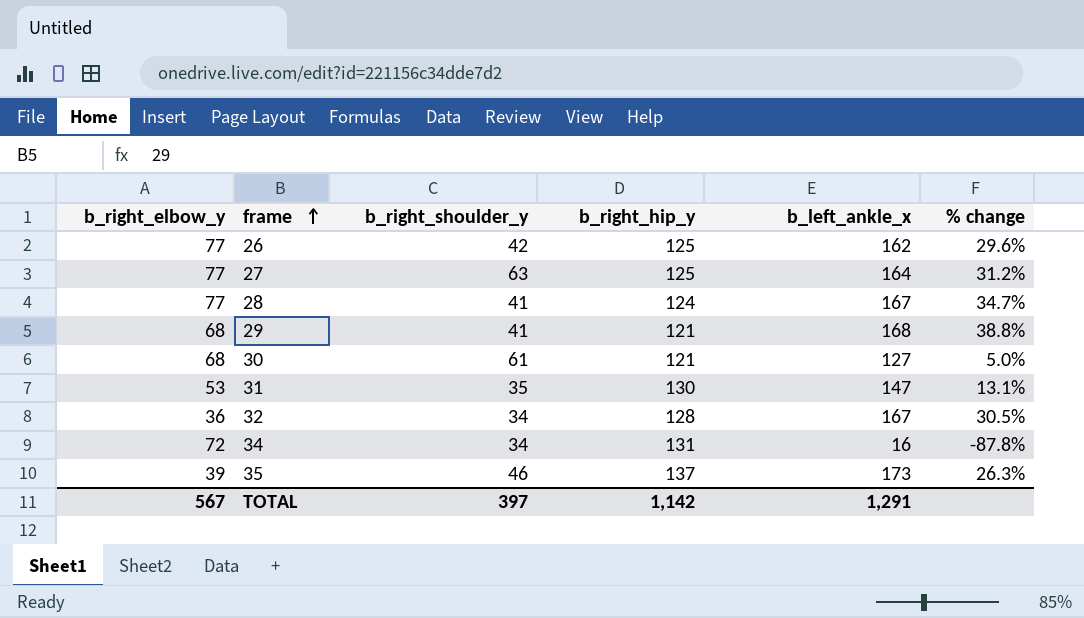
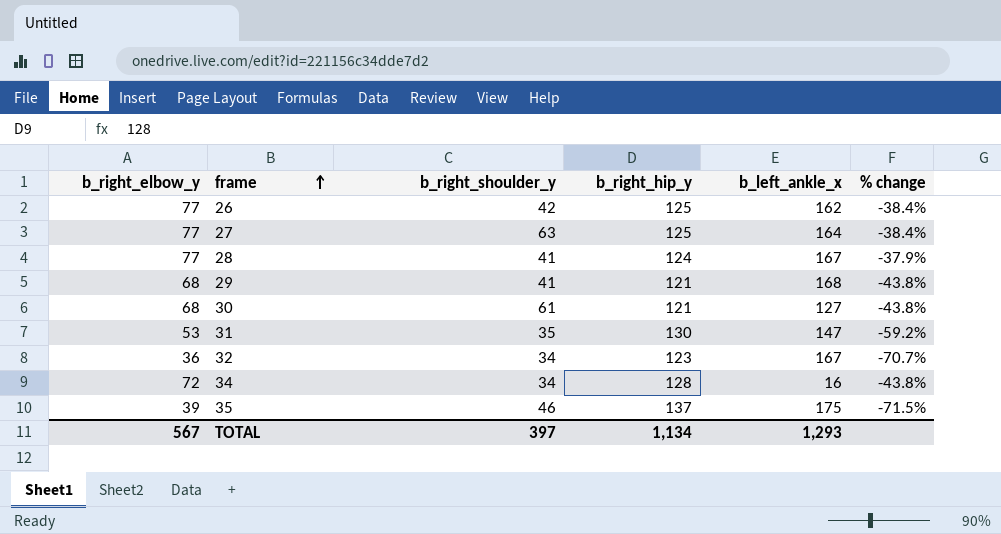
column % change | formula: ([b_left_ankle_x] - [b_right_hip_y]) / [b_right_hip_y] -> ([b_right_elbow_y] - [b_right_hip_y]) / [b_right_hip_y]
32 | b_right_hip_y: 128 -> 123
34 | b_right_hip_y: 131 -> 128
35 | b_left_ankle_x: 173 -> 175
TOTAL | b_right_hip_y: 1,142 -> 1,134
TOTAL | b_left_ankle_x: 1,291 -> 1,293

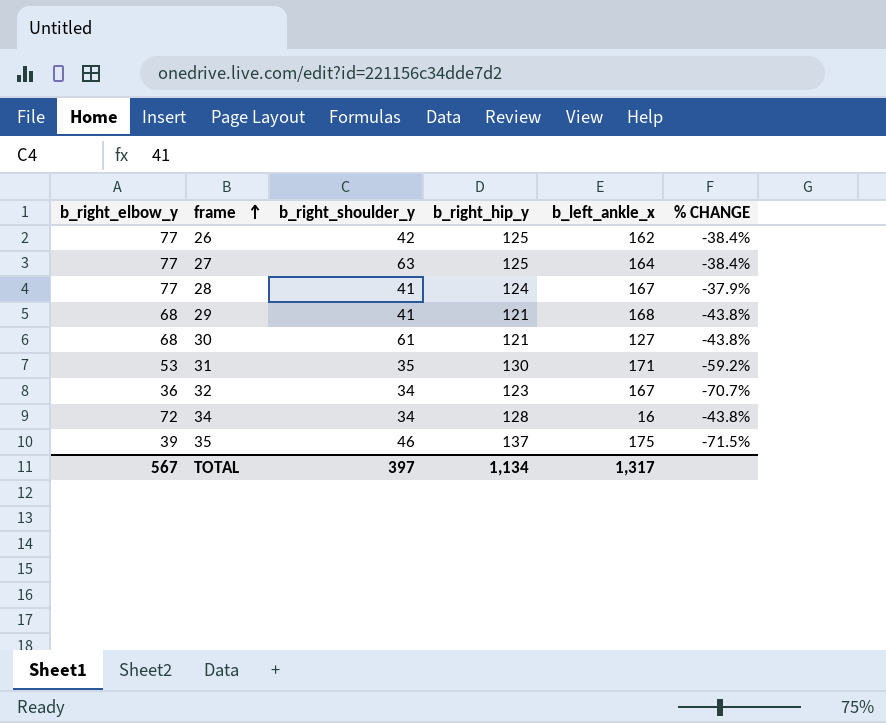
column name: % change -> % CHANGE
31 | b_left_ankle_x: 147 -> 171
TOTAL | b_left_ankle_x: 1,293 -> 1,317

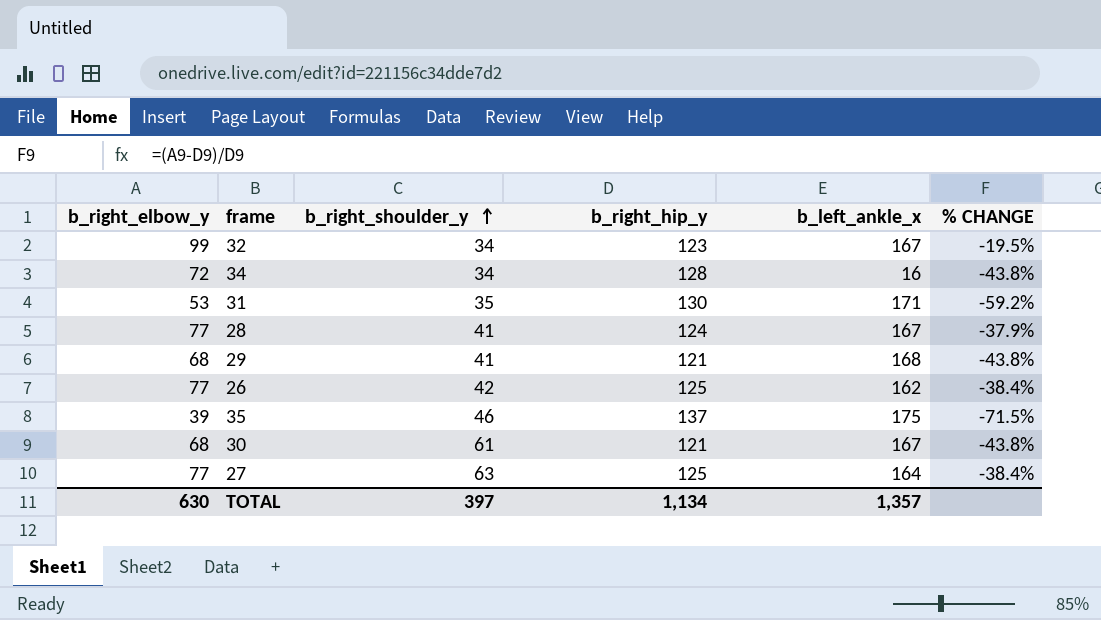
row order: frame ascending -> b_right_shoulder_y ascending
32 | b_right_elbow_y: 36 -> 99
32 | % CHANGE: -70.7% -> -19.5%
30 | b_left_ankle_x: 127 -> 167
TOTAL | b_right_elbow_y: 567 -> 630
TOTAL | b_left_ankle_x: 1,317 -> 1,357

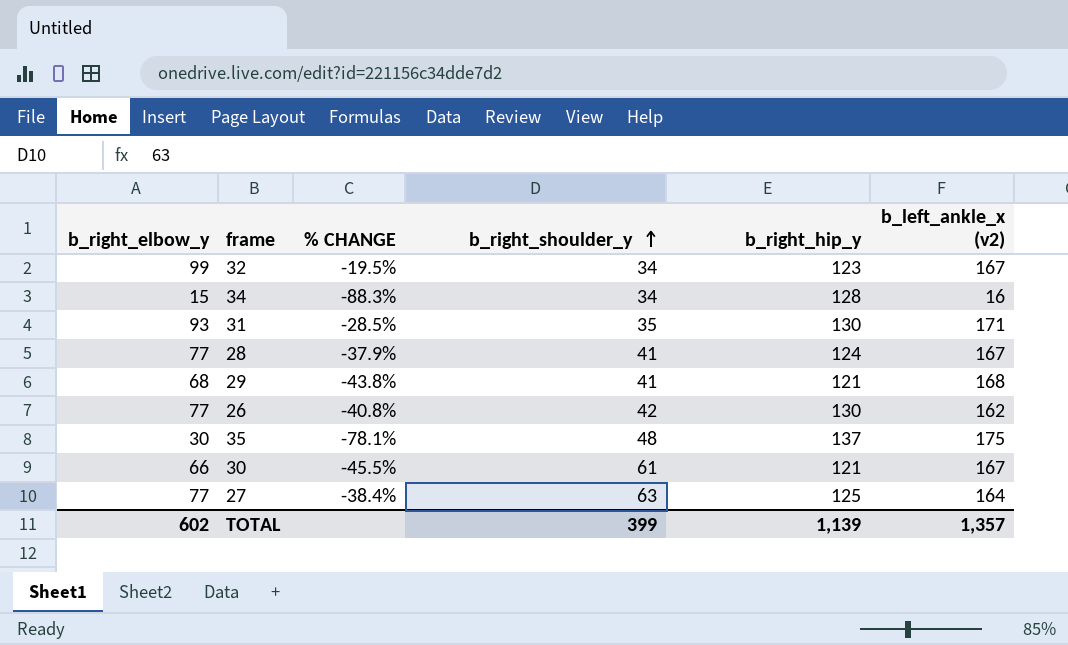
column % CHANGE | position: 6 -> 3
column name: b_left_ankle_x -> b_left_ankle_x (v2)
34 | b_right_elbow_y: 72 -> 15
34 | % CHANGE: -43.8% -> -88.3%
31 | b_right_elbow_y: 53 -> 93
31 | % CHANGE: -59.2% -> -28.5%
26 | % CHANGE: -38.4% -> -40.8%
26 | b_right_hip_y: 125 -> 130
35 | b_right_elbow_y: 39 -> 30
35 | % CHANGE: -71.5% -> -78.1%
35 | b_right_shoulder_y: 46 -> 48
30 | b_right_elbow_y: 68 -> 66
30 | % CHANGE: -43.8% -> -45.5%
TOTAL | b_right_elbow_y: 630 -> 602
TOTAL | b_right_shoulder_y: 397 -> 399
TOTAL | b_right_hip_y: 1,134 -> 1,139

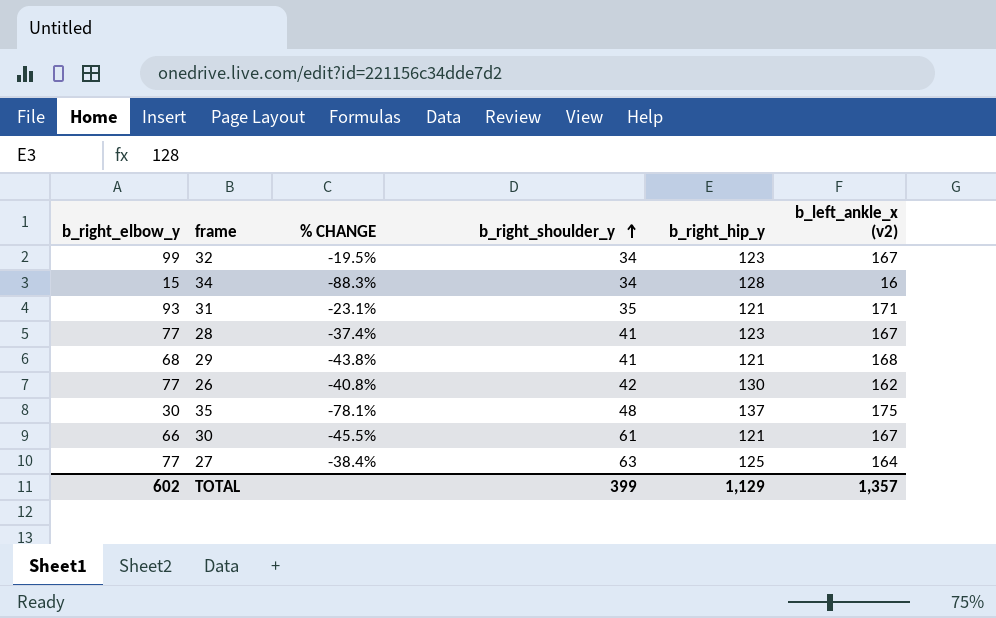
31 | % CHANGE: -28.5% -> -23.1%
31 | b_right_hip_y: 130 -> 121
28 | % CHANGE: -37.9% -> -37.4%
28 | b_right_hip_y: 124 -> 123
TOTAL | b_right_hip_y: 1,139 -> 1,129

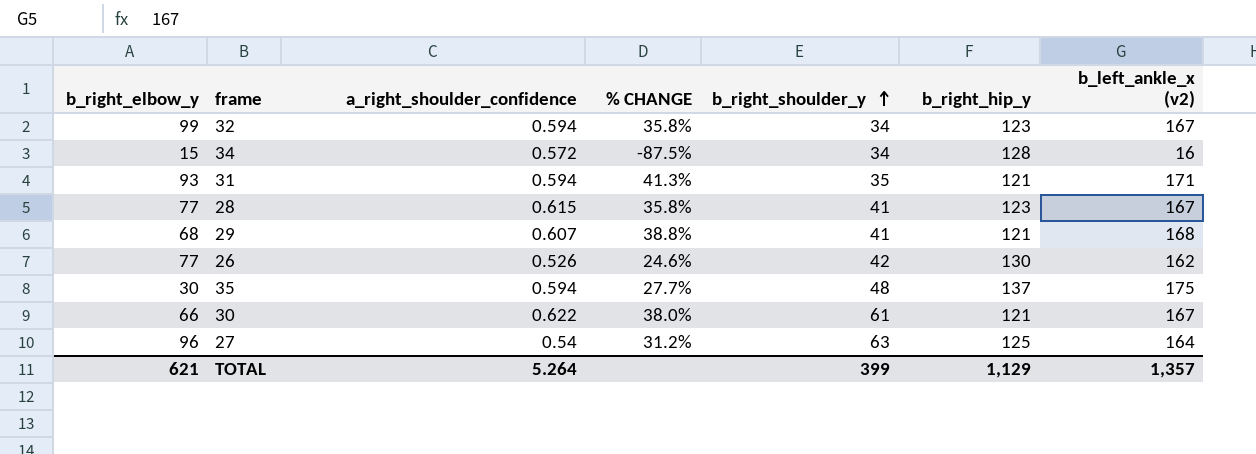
column a_right_shoulder_confidence | position: none -> 3
column % CHANGE | formula: ([b_right_elbow_y] - [b_right_hip_y]) / [b_right_hip_y] -> ([b_left_ankle_x (v2)] - [b_right_hip_y]) / [b_right_hip_y]
27 | b_right_elbow_y: 77 -> 96
TOTAL | b_right_elbow_y: 602 -> 621

